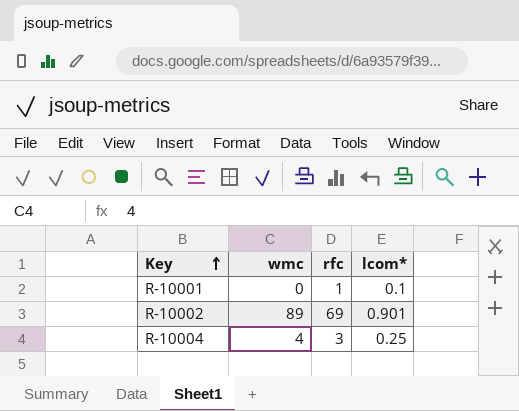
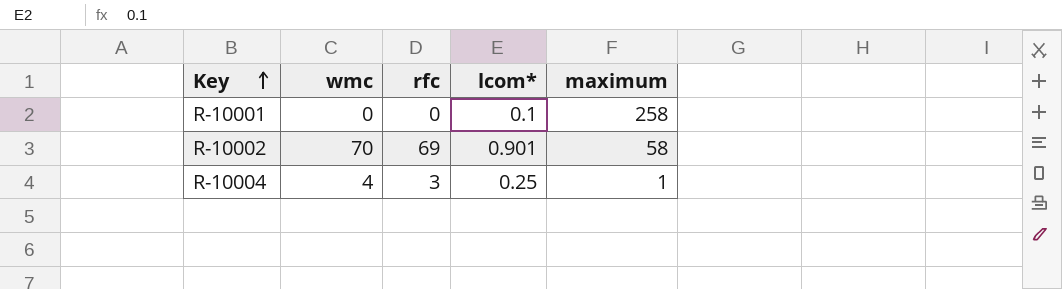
column maximum | position: none -> 5
R-10001 | rfc: 1 -> 0
R-10002 | wmc: 89 -> 70

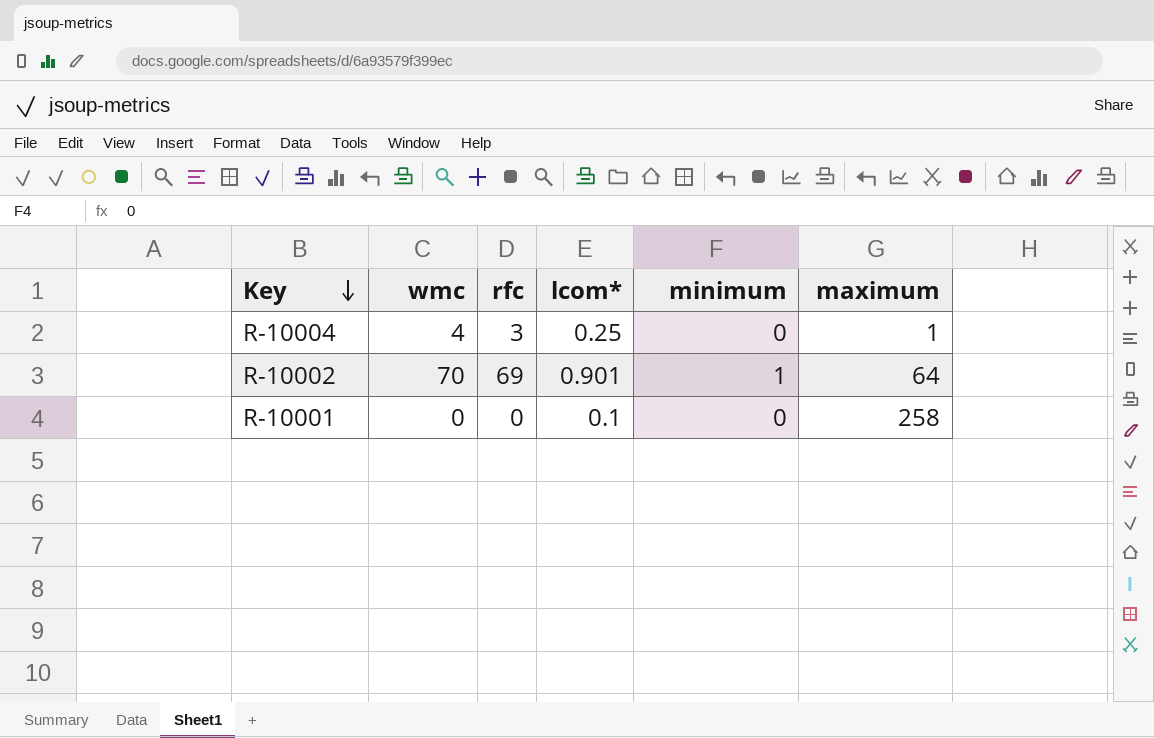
row order: Key ascending -> Key descending
column minimum | position: none -> 5
R-10002 | maximum: 58 -> 64

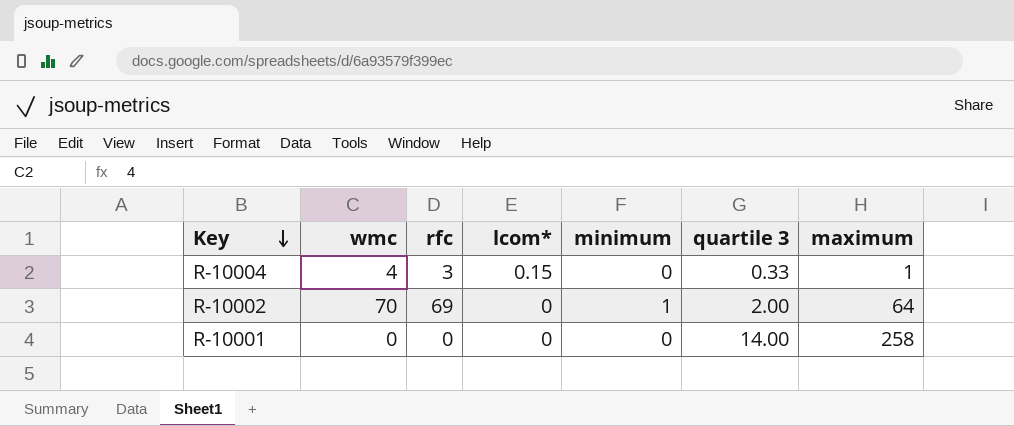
column quartile 3 | position: none -> 6
R-10004 | lcom*: 0.25 -> 0.15
R-10002 | lcom*: 0.901 -> 0
R-10001 | lcom*: 0.1 -> 0

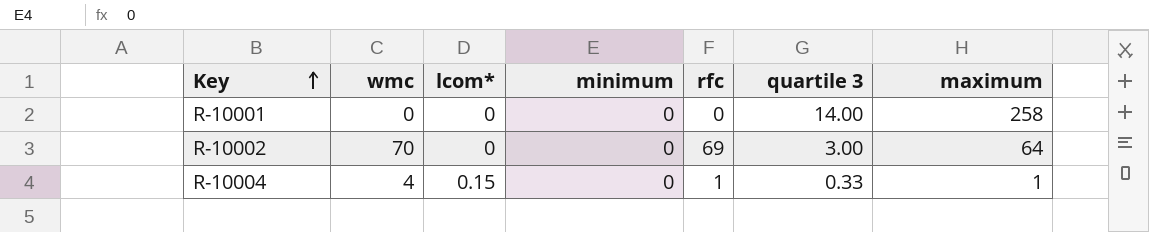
row order: Key descending -> Key ascending
column rfc | position: 3 -> 5
R-10002 | minimum: 1 -> 0
R-10002 | quartile 3: 2.00 -> 3.00
R-10004 | rfc: 3 -> 1

